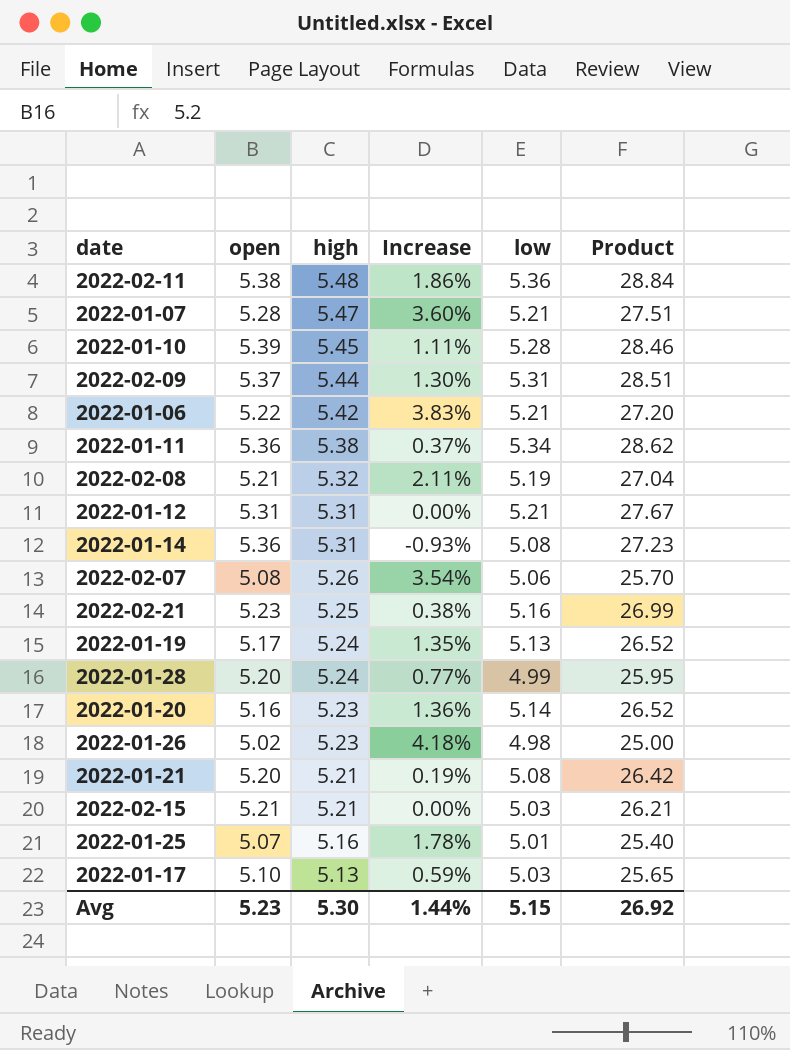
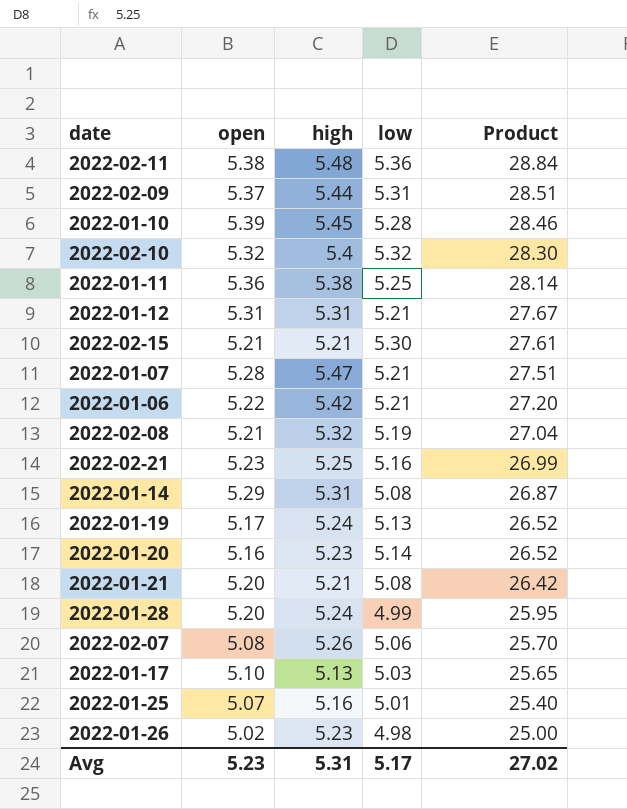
row order: high descending -> Product descending
column Increase | formula: ([high] - [open]) / [open] -> none
row 2022-02-10: none -> 5.32 | 5.4 | 5.32 | 28.30
2022-01-11 | low: 5.34 -> 5.25
2022-01-11 | Product: 28.62 -> 28.14
2022-02-15 | low: 5.03 -> 5.30
2022-02-15 | Product: 26.21 -> 27.61
2022-01-14 | open: 5.36 -> 5.29
2022-01-14 | Product: 27.23 -> 26.87
Avg | high: 5.30 -> 5.31
Avg | low: 5.15 -> 5.17
Avg | Product: 26.92 -> 27.02

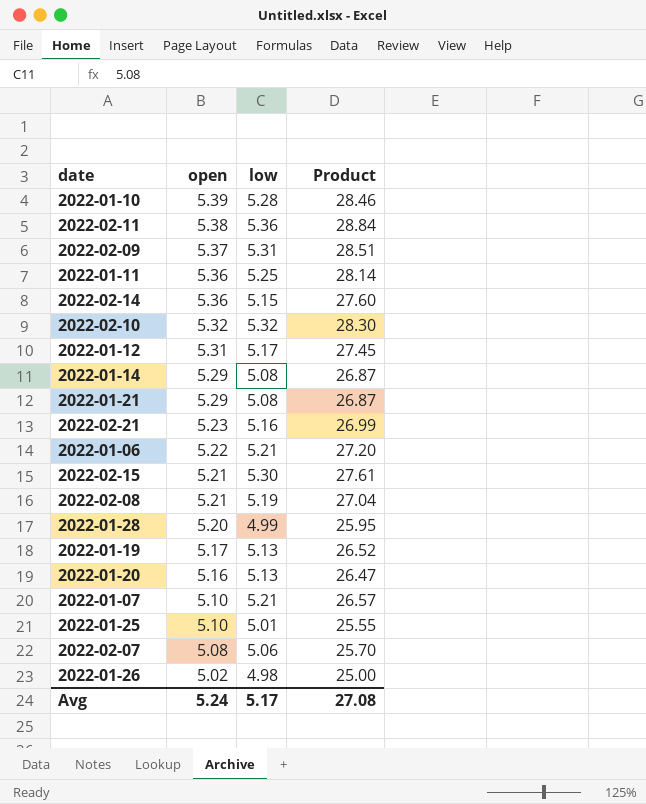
row order: Product descending -> open descending
column high | position: 3 -> none
row 2022-01-17: 5.10 | 5.13 | 5.03 | 25.65 -> none
row 2022-02-14: none -> 5.36 | 5.15 | 27.60
2022-01-12 | low: 5.21 -> 5.17
2022-01-12 | Product: 27.67 -> 27.45
2022-01-21 | open: 5.20 -> 5.29
2022-01-21 | Product: 26.42 -> 26.87
2022-01-20 | low: 5.14 -> 5.13
2022-01-20 | Product: 26.52 -> 26.47
2022-01-07 | open: 5.28 -> 5.10
2022-01-07 | Product: 27.51 -> 26.57
2022-01-25 | open: 5.07 -> 5.10
2022-01-25 | Product: 25.40 -> 25.55
Avg | open: 5.23 -> 5.24
Avg | Product: 27.02 -> 27.08

